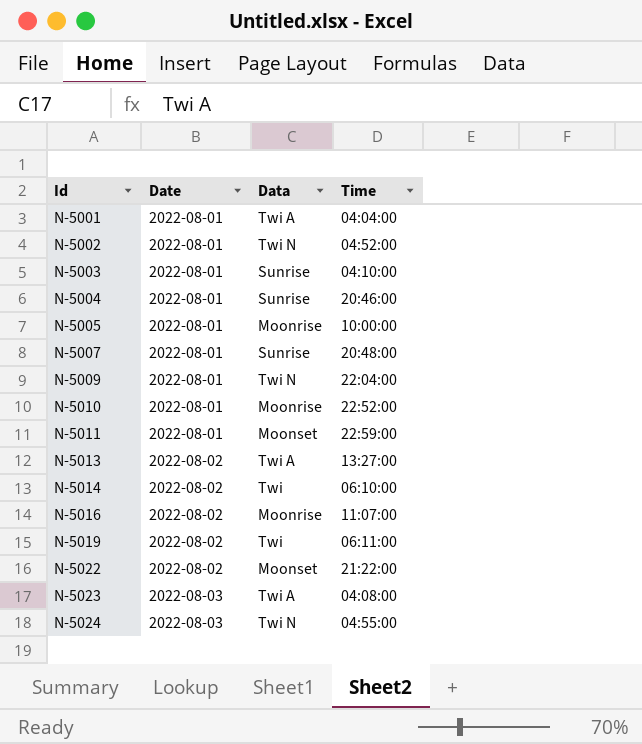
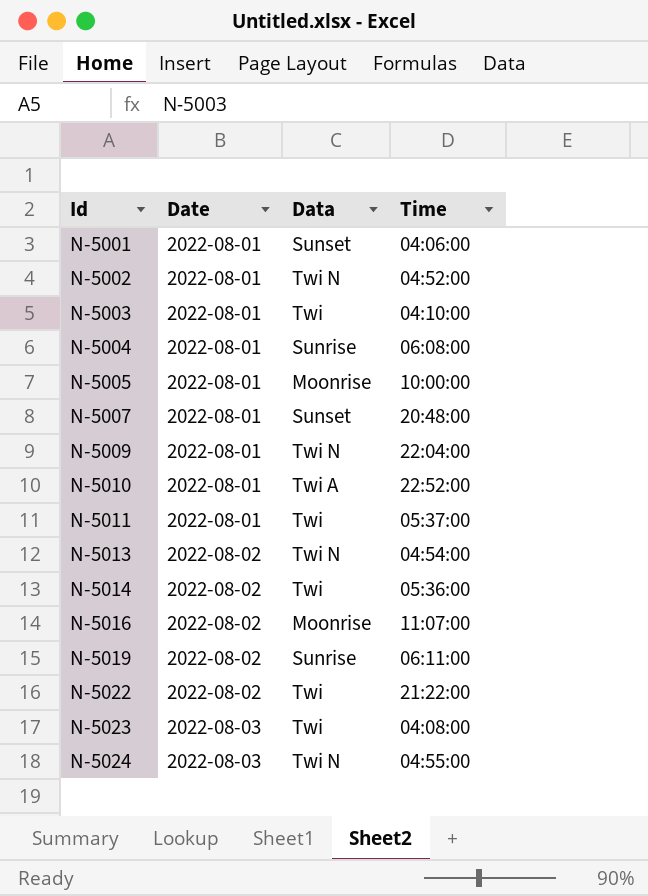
N-5001 | Data: Twi A -> Sunset
N-5001 | Time: 04:04:00 -> 04:06:00
N-5003 | Data: Sunrise -> Twi
N-5004 | Time: 20:46:00 -> 06:08:00
N-5007 | Data: Sunrise -> Sunset
N-5010 | Data: Moonrise -> Twi A
N-5011 | Data: Moonset -> Twi
N-5011 | Time: 22:59:00 -> 05:37:00
N-5013 | Data: Twi A -> Twi N
N-5013 | Time: 13:27:00 -> 04:54:00
N-5014 | Time: 06:10:00 -> 05:36:00
N-5019 | Data: Twi -> Sunrise
N-5022 | Data: Moonset -> Twi
N-5023 | Data: Twi A -> Twi

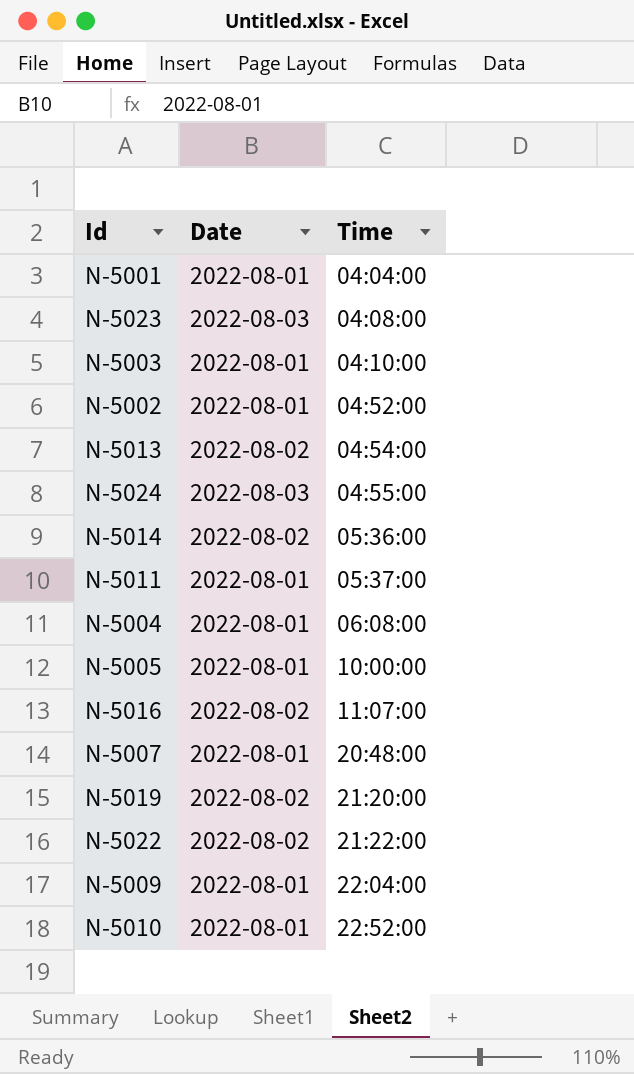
row order: Id ascending -> Time ascending
column Data | position: 3 -> none
N-5001 | Time: 04:06:00 -> 04:04:00
N-5019 | Time: 06:11:00 -> 21:20:00

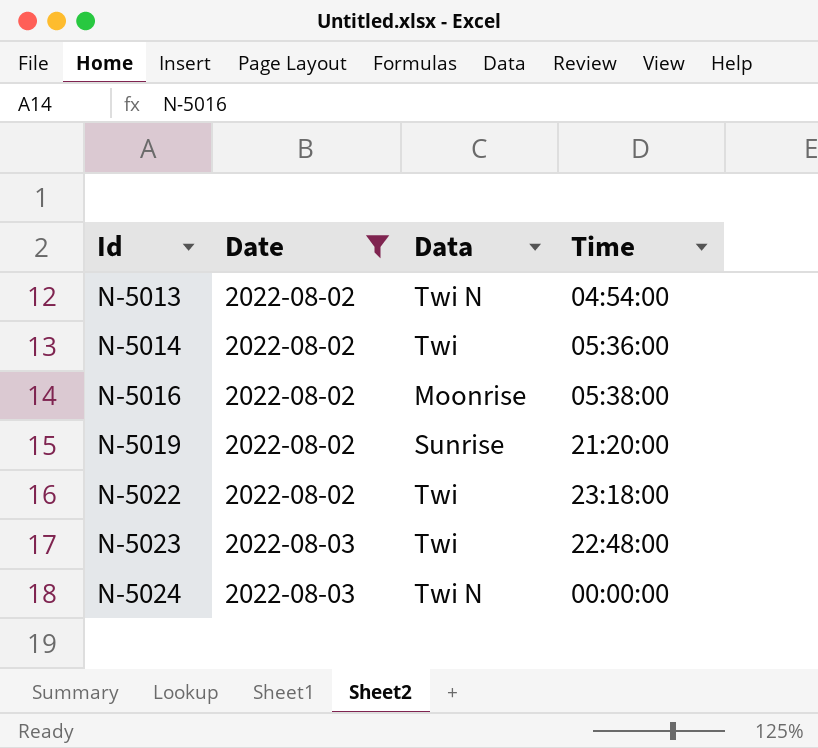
filter: none -> Date != 2022-08-01
row order: Time ascending -> Id ascending
column Data | position: none -> 3
N-5016 | Time: 11:07:00 -> 05:38:00
N-5022 | Time: 21:22:00 -> 23:18:00
N-5023 | Time: 04:08:00 -> 22:48:00
N-5024 | Time: 04:55:00 -> 00:00:00

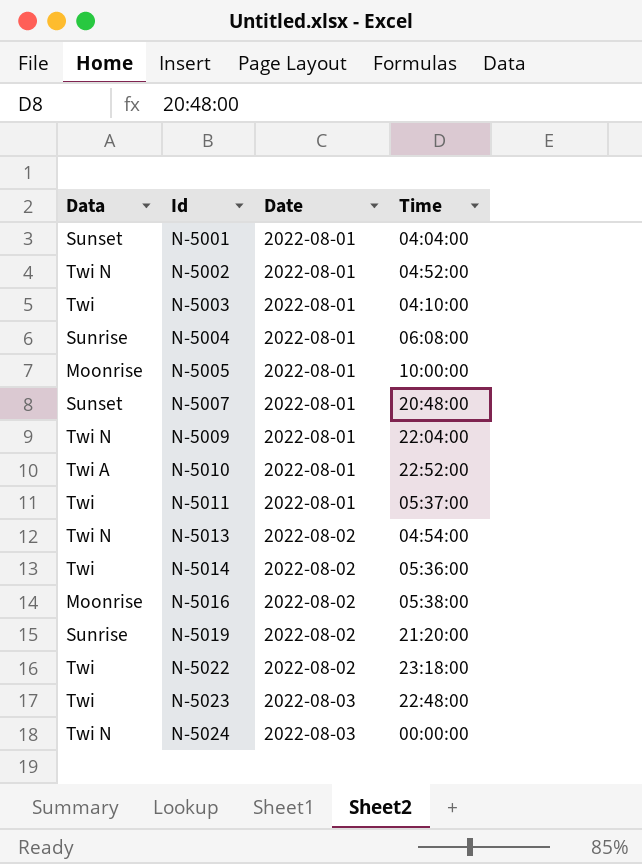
filter: Date != 2022-08-01 -> none
column Data | position: 3 -> 1

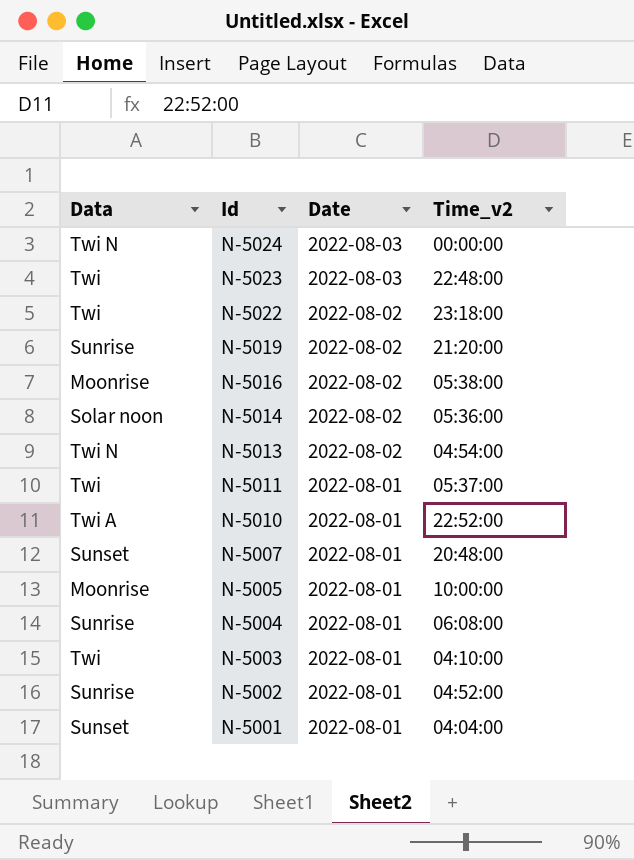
row order: Id ascending -> Id descending
column name: Time -> Time_v2
row N-5009: Twi N | 2022-08-01 | 22:04:00 -> none
N-5014 | Data: Twi -> Solar noon
N-5002 | Data: Twi N -> Sunrise

